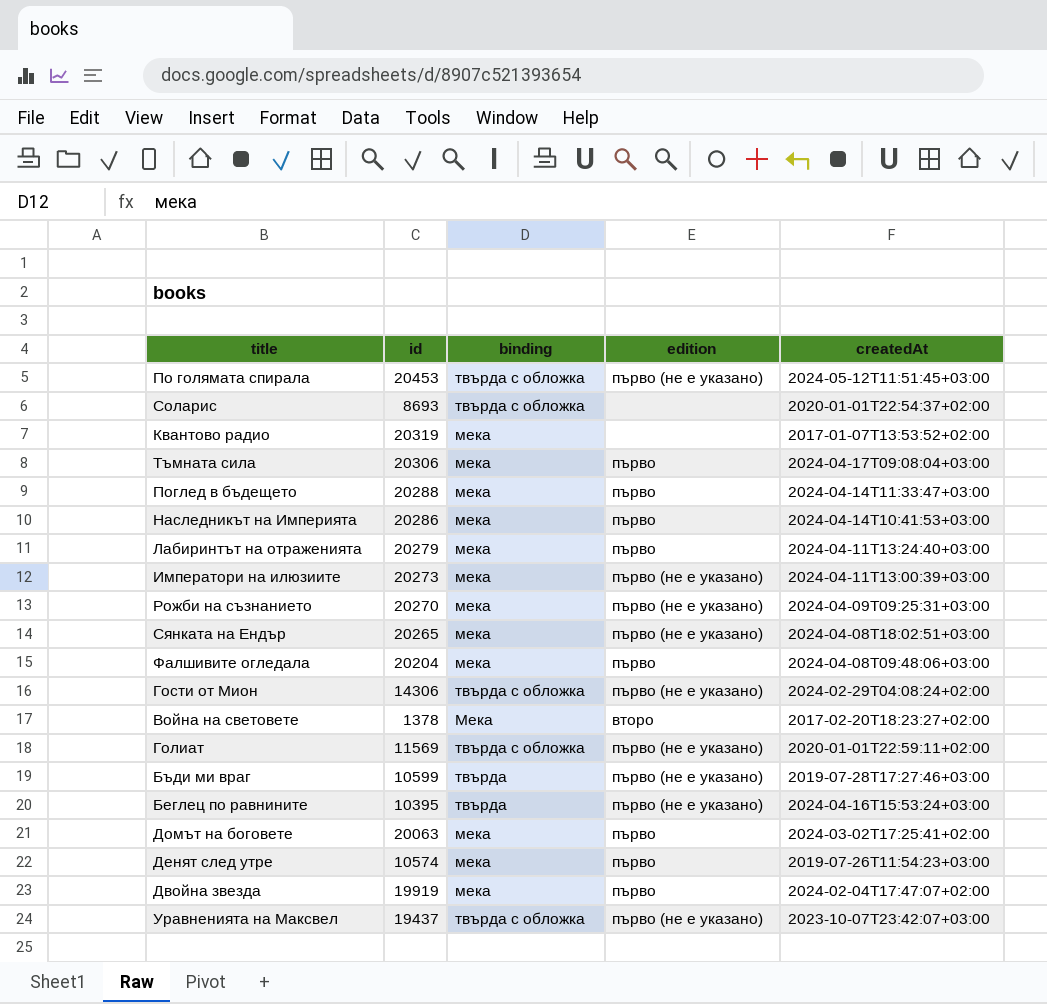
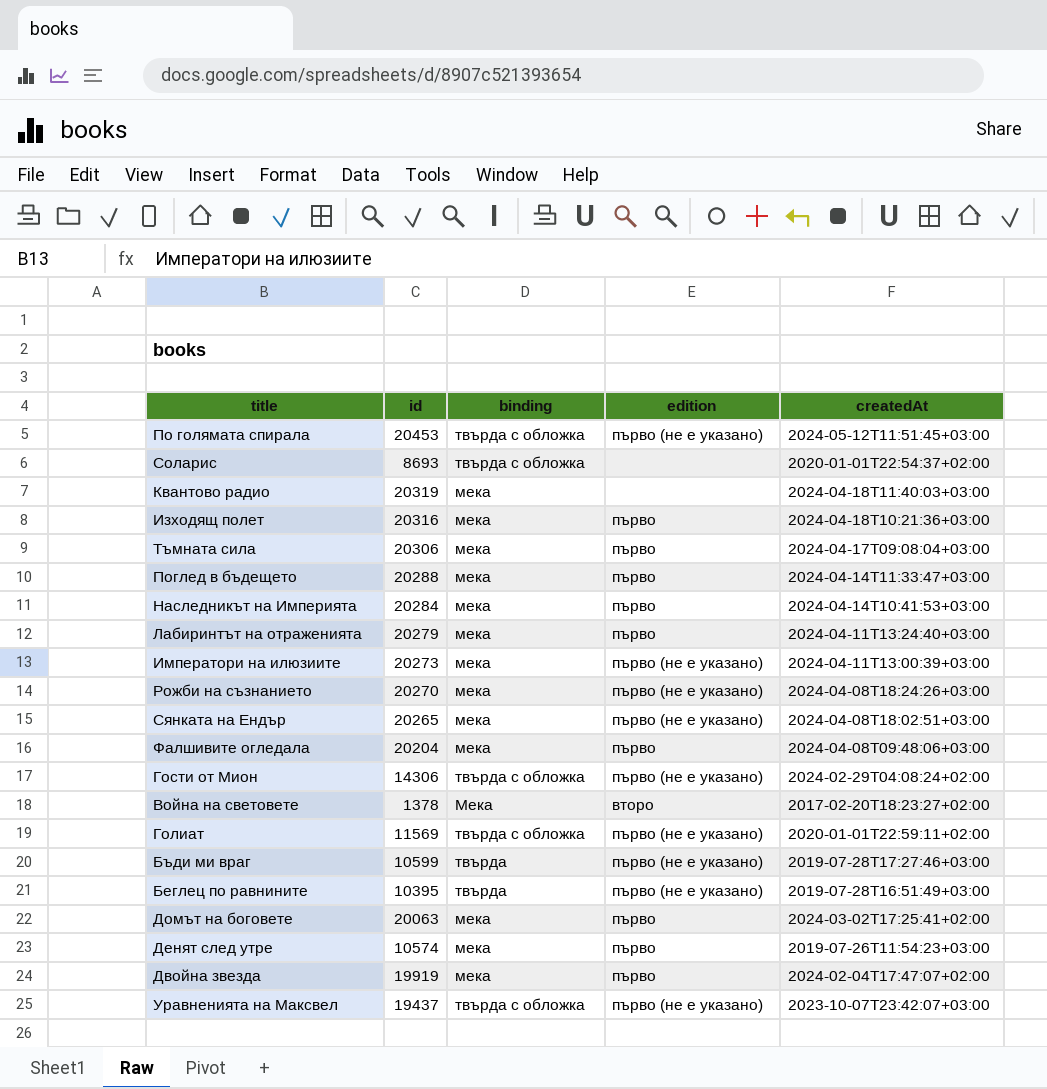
Квантово радио | createdAt: 2017-01-07T13:53:52+02:00 -> 2024-04-18T11:40:03+03:00
row Изходящ полет: none -> 20316 | мека | първо | 2024-04-18T10:21:36+03:00
Наследникът на Империята | id: 20286 -> 20284
Рожби на съзнанието | createdAt: 2024-04-09T09:25:31+03:00 -> 2024-04-08T18:24:26+03:00
Беглец по равнините | createdAt: 2024-04-16T15:53:24+03:00 -> 2019-07-28T16:51:49+03:00

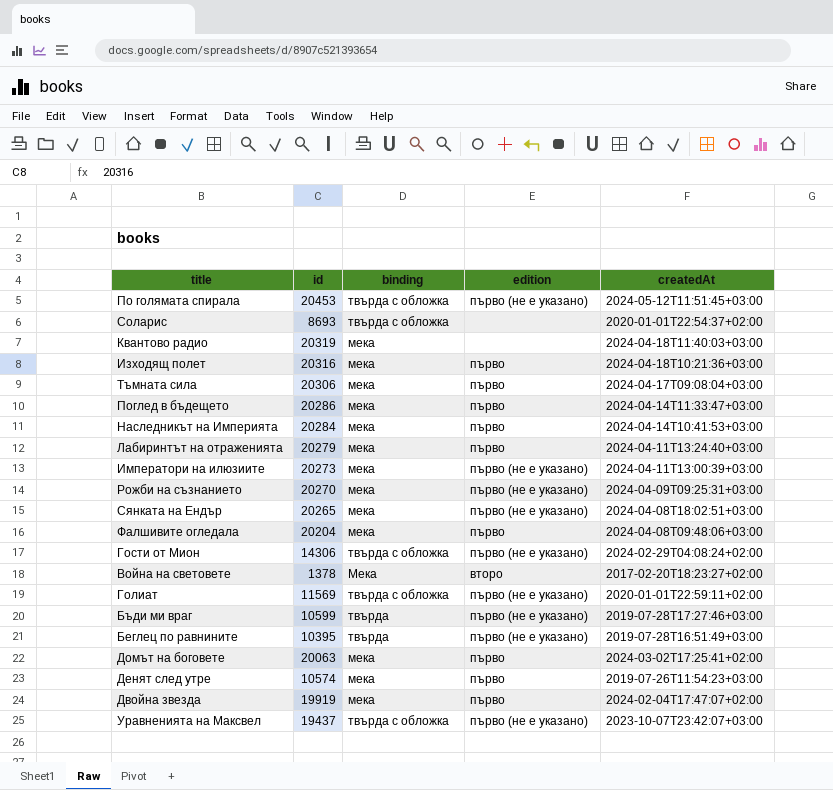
Поглед в бъдещето | id: 20288 -> 20286
Рожби на съзнанието | createdAt: 2024-04-08T18:24:26+03:00 -> 2024-04-09T09:25:31+03:00

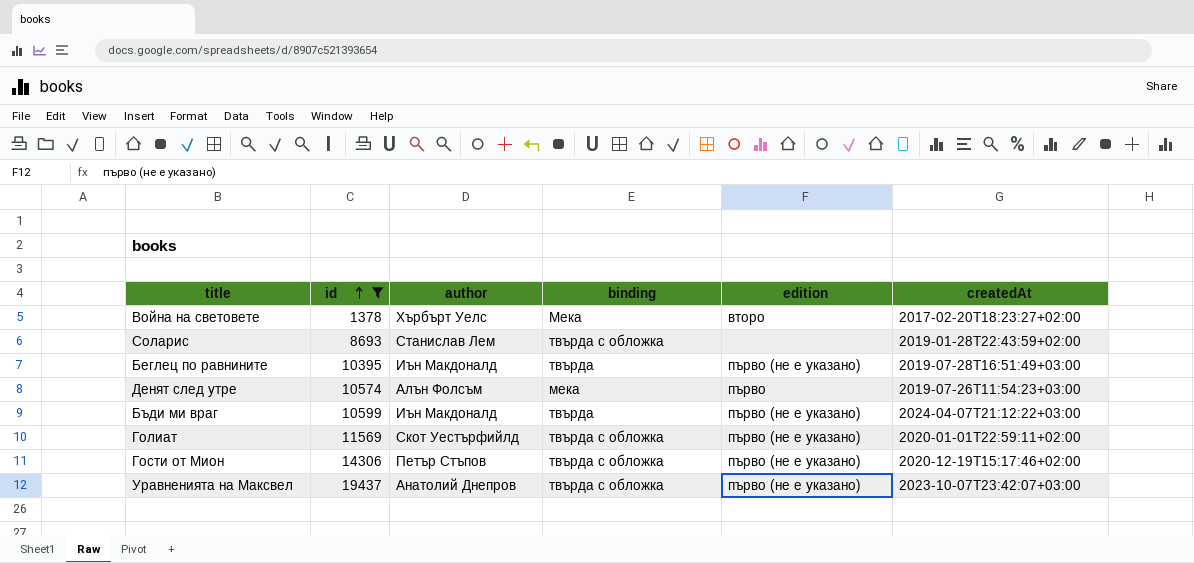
filter: none -> id <= 19437
row order: none -> id ascending
column author | position: none -> 3
Соларис | createdAt: 2020-01-01T22:54:37+02:00 -> 2019-01-28T22:43:59+02:00
Бъди ми враг | createdAt: 2019-07-28T17:27:46+03:00 -> 2024-04-07T21:12:22+03:00
Гости от Мион | createdAt: 2024-02-29T04:08:24+02:00 -> 2020-12-19T15:17:46+02:00

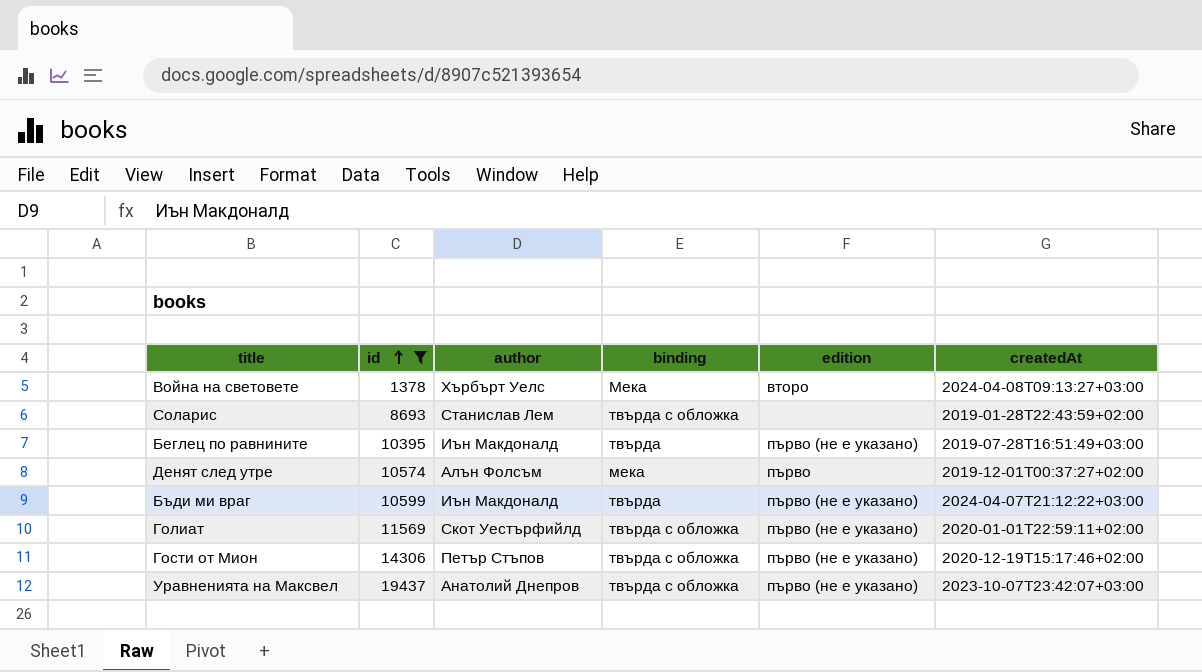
Война на световете | createdAt: 2017-02-20T18:23:27+02:00 -> 2024-04-08T09:13:27+03:00
Денят след утре | createdAt: 2019-07-26T11:54:23+03:00 -> 2019-12-01T00:37:27+02:00

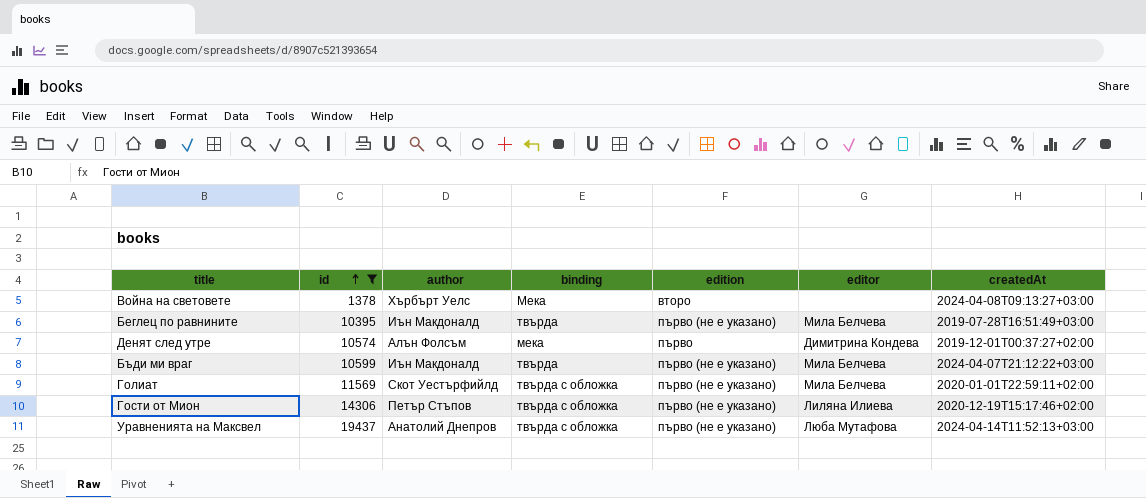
column editor | position: none -> 6
row Соларис: 8693 | Станислав Лем | твърда с обложка | none | 2019-01-28T22:43:59+02:00 -> none
Уравненията на Максвел | createdAt: 2023-10-07T23:42:07+03:00 -> 2024-04-14T11:52:13+03:00

